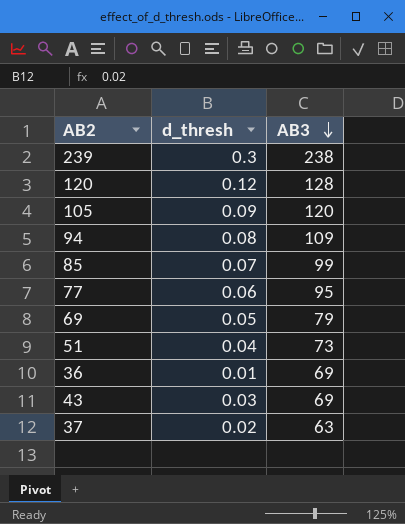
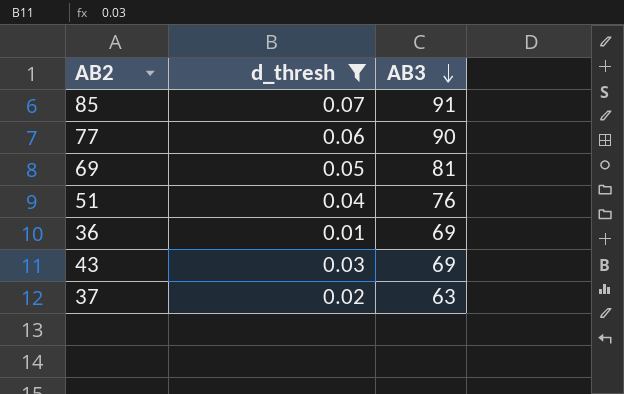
filter: none -> d_thresh <= 0.07
85 | AB3: 99 -> 91
77 | AB3: 95 -> 90
69 | AB3: 79 -> 81
51 | AB3: 73 -> 76

